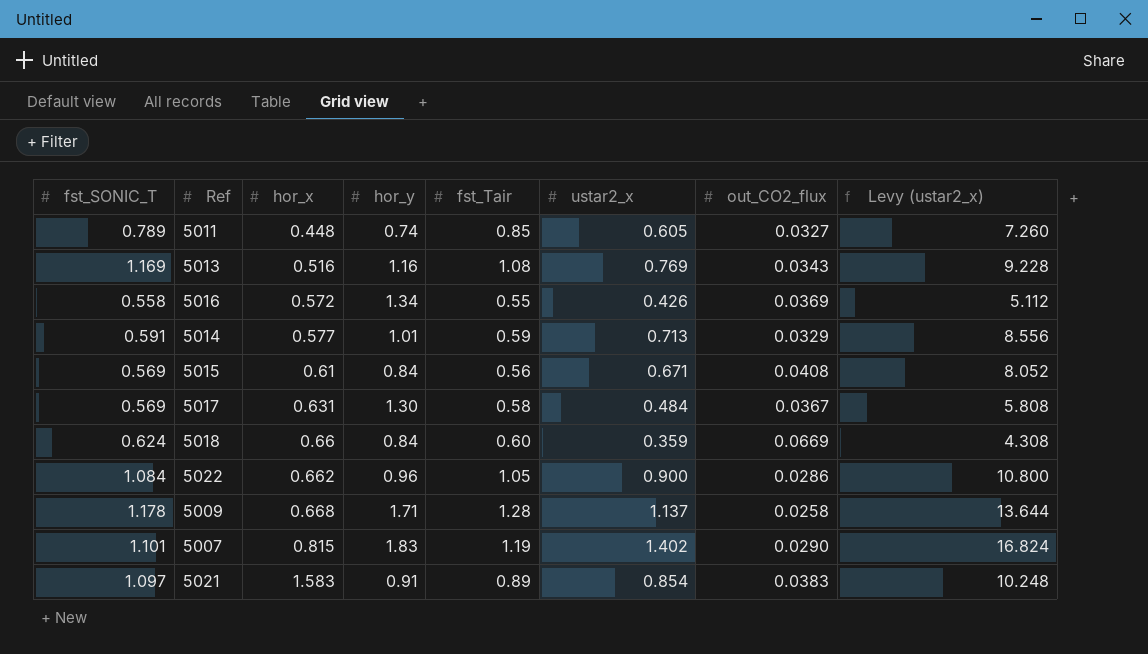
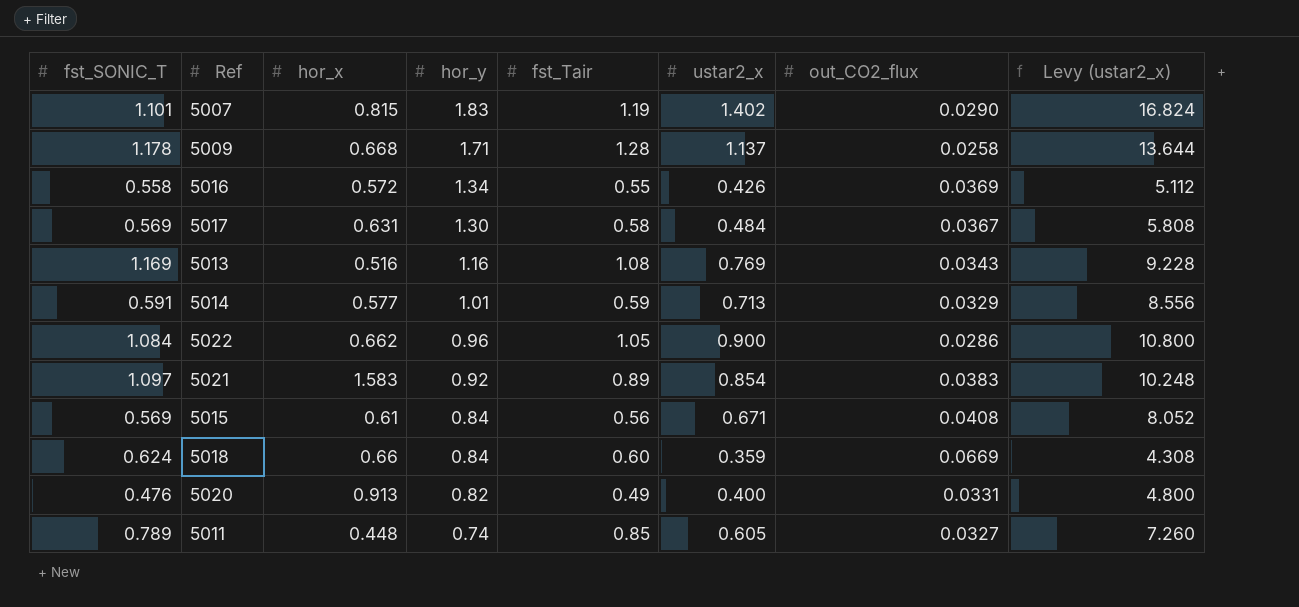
row order: hor_x ascending -> hor_y descending
5021 | hor_y: 0.91 -> 0.92
row 5020: none -> 0.476 | 0.913 | 0.82 | 0.49 | 0.400 | 0.0331 | 4.800

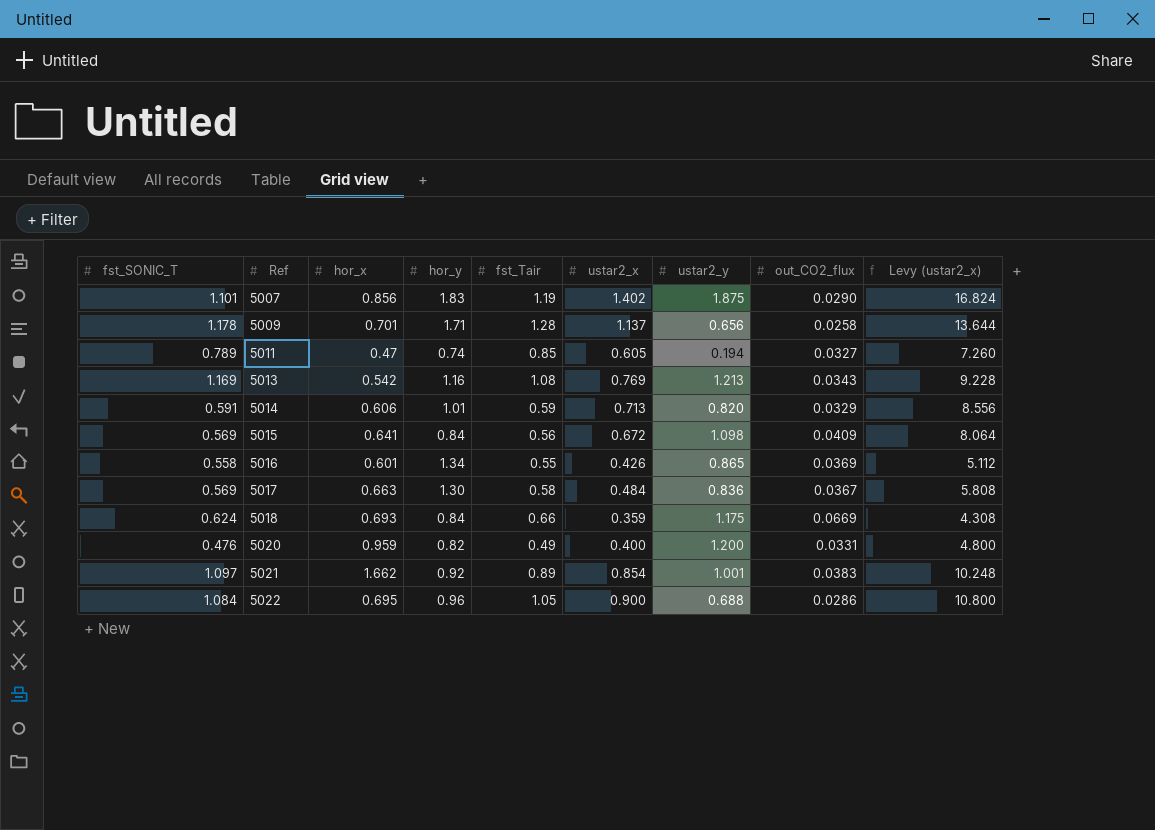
row order: hor_y descending -> Ref ascending
column ustar2_y | position: none -> 7
5007 | hor_x: 0.815 -> 0.856
5009 | hor_x: 0.668 -> 0.701
5011 | hor_x: 0.448 -> 0.47
5013 | hor_x: 0.516 -> 0.542
5014 | hor_x: 0.577 -> 0.606
5015 | hor_x: 0.61 -> 0.641
5015 | ustar2_x: 0.671 -> 0.672
5015 | out_CO2_flux: 0.0408 -> 0.0409
5015 | Levy (ustar2_x): 8.052 -> 8.064
5016 | hor_x: 0.572 -> 0.601
5017 | hor_x: 0.631 -> 0.663
5018 | hor_x: 0.66 -> 0.693
5018 | fst_Tair: 0.60 -> 0.66
5020 | hor_x: 0.913 -> 0.959
5021 | hor_x: 1.583 -> 1.662
5022 | hor_x: 0.662 -> 0.695

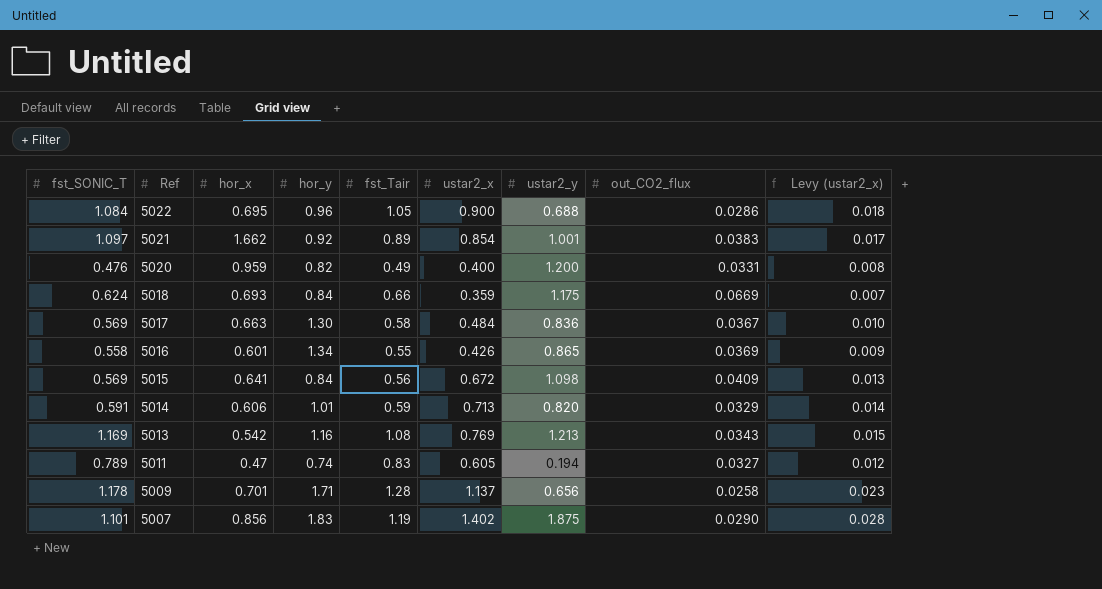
row order: Ref ascending -> Ref descending
column Levy (ustar2_x) | formula: [ustar2_x] * 12 -> [ustar2_x] * 0.02
5011 | fst_Tair: 0.85 -> 0.83

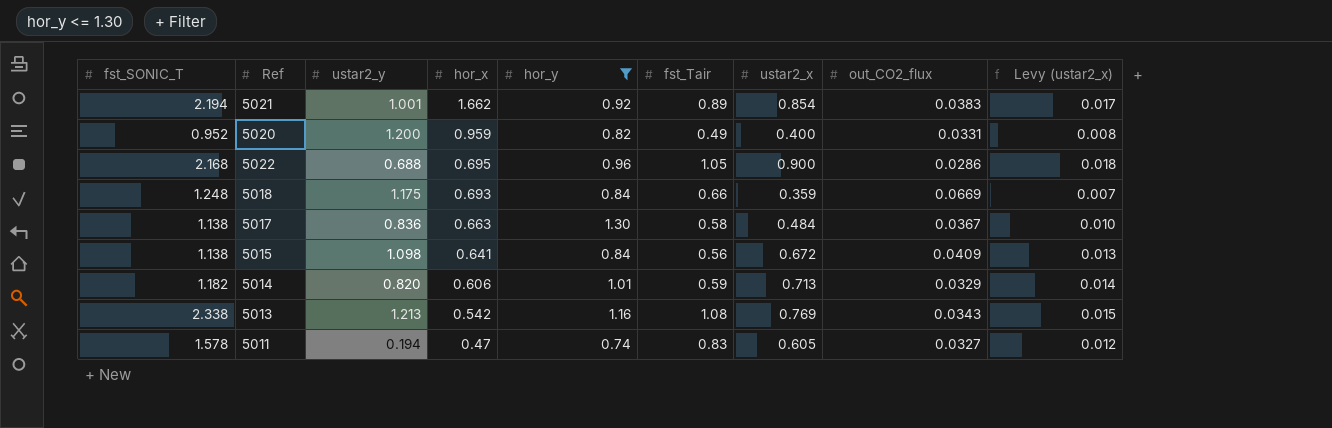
filter: none -> hor_y <= 1.30
row order: Ref descending -> hor_x descending
column ustar2_y | position: 7 -> 3
5021 | fst_SONIC_T: 1.097 -> 2.194
5020 | fst_SONIC_T: 0.476 -> 0.952
5022 | fst_SONIC_T: 1.084 -> 2.168
5018 | fst_SONIC_T: 0.624 -> 1.248
5017 | fst_SONIC_T: 0.569 -> 1.138
5015 | fst_SONIC_T: 0.569 -> 1.138
5014 | fst_SONIC_T: 0.591 -> 1.182
5013 | fst_SONIC_T: 1.169 -> 2.338
5011 | fst_SONIC_T: 0.789 -> 1.578

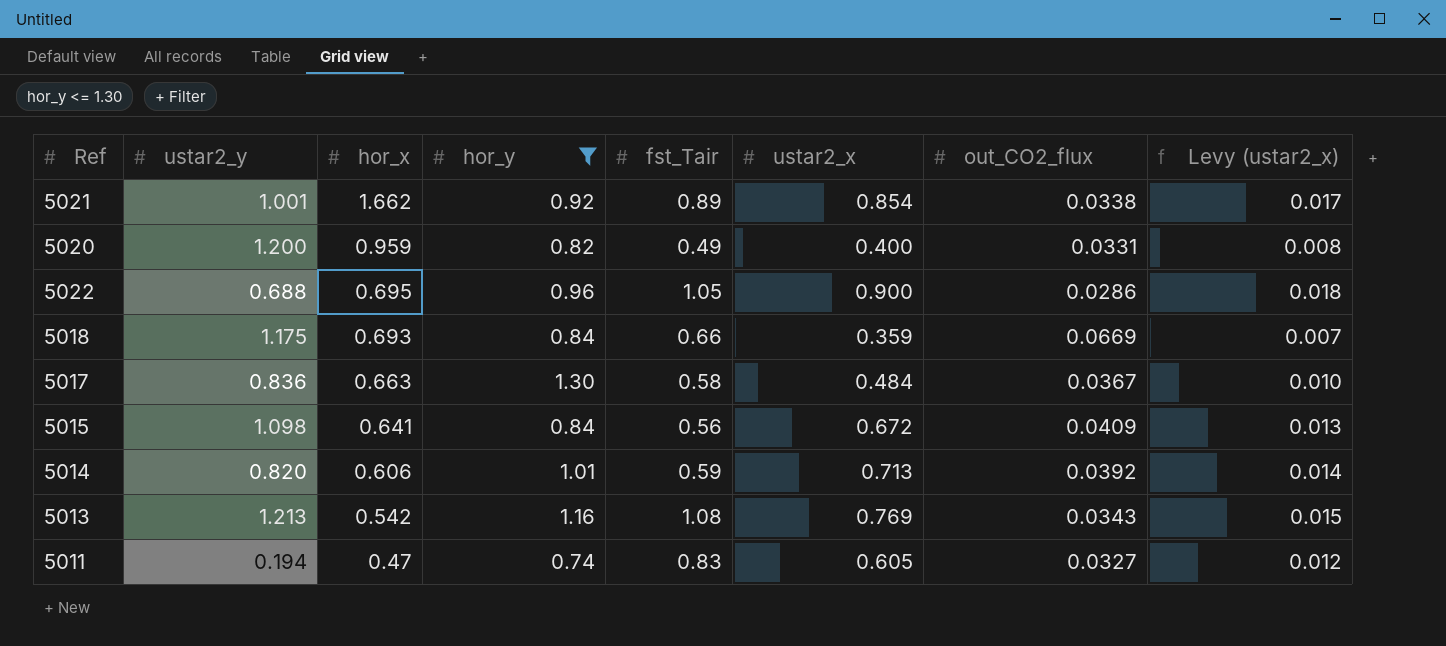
column fst_SONIC_T | position: 1 -> none
5021 | out_CO2_flux: 0.0383 -> 0.0338
5014 | out_CO2_flux: 0.0329 -> 0.0392

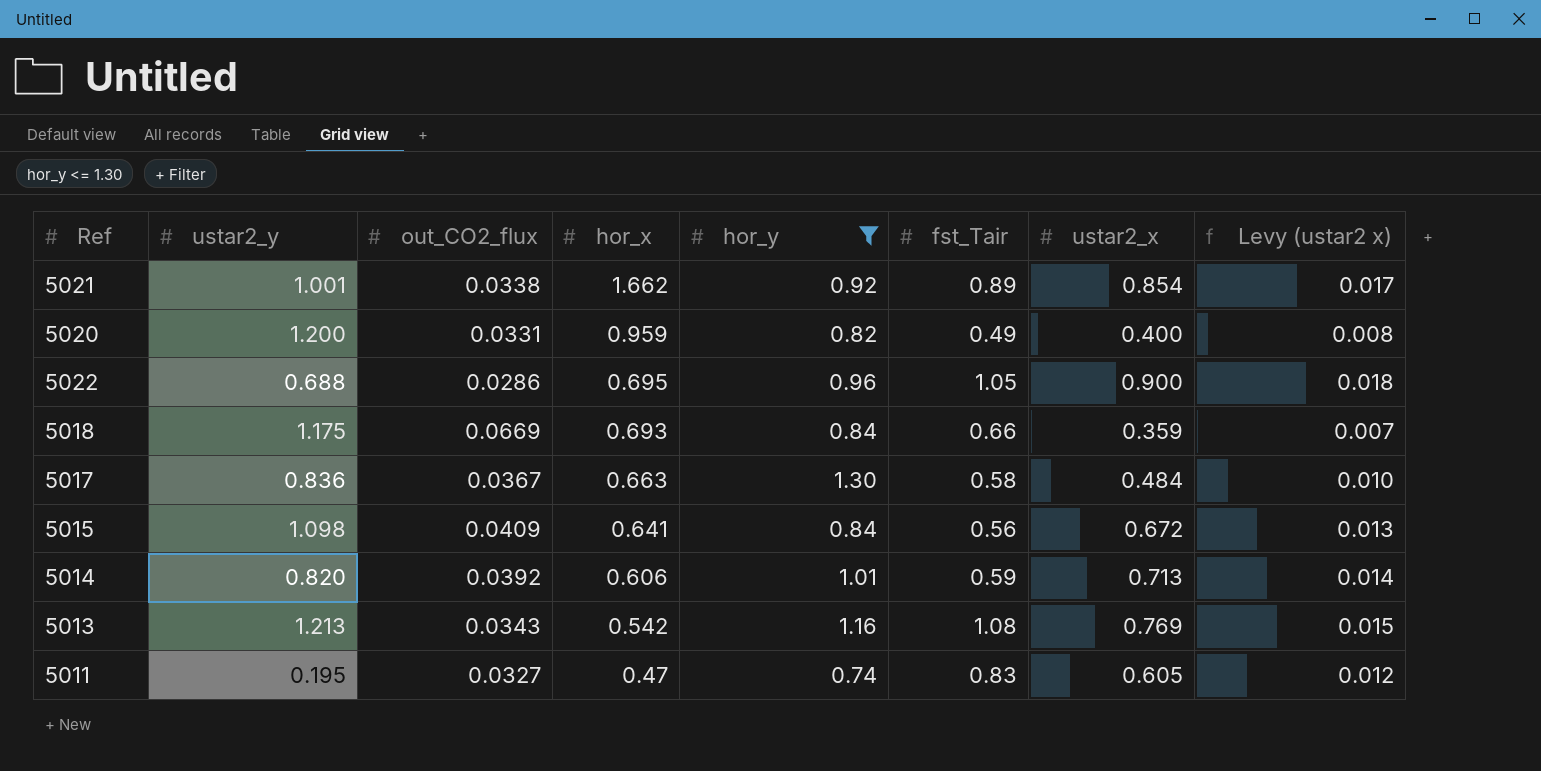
column out_CO2_flux | position: 7 -> 3
column name: Levy (ustar2_x) -> Levy (ustar2 x)
5011 | ustar2_y: 0.194 -> 0.195

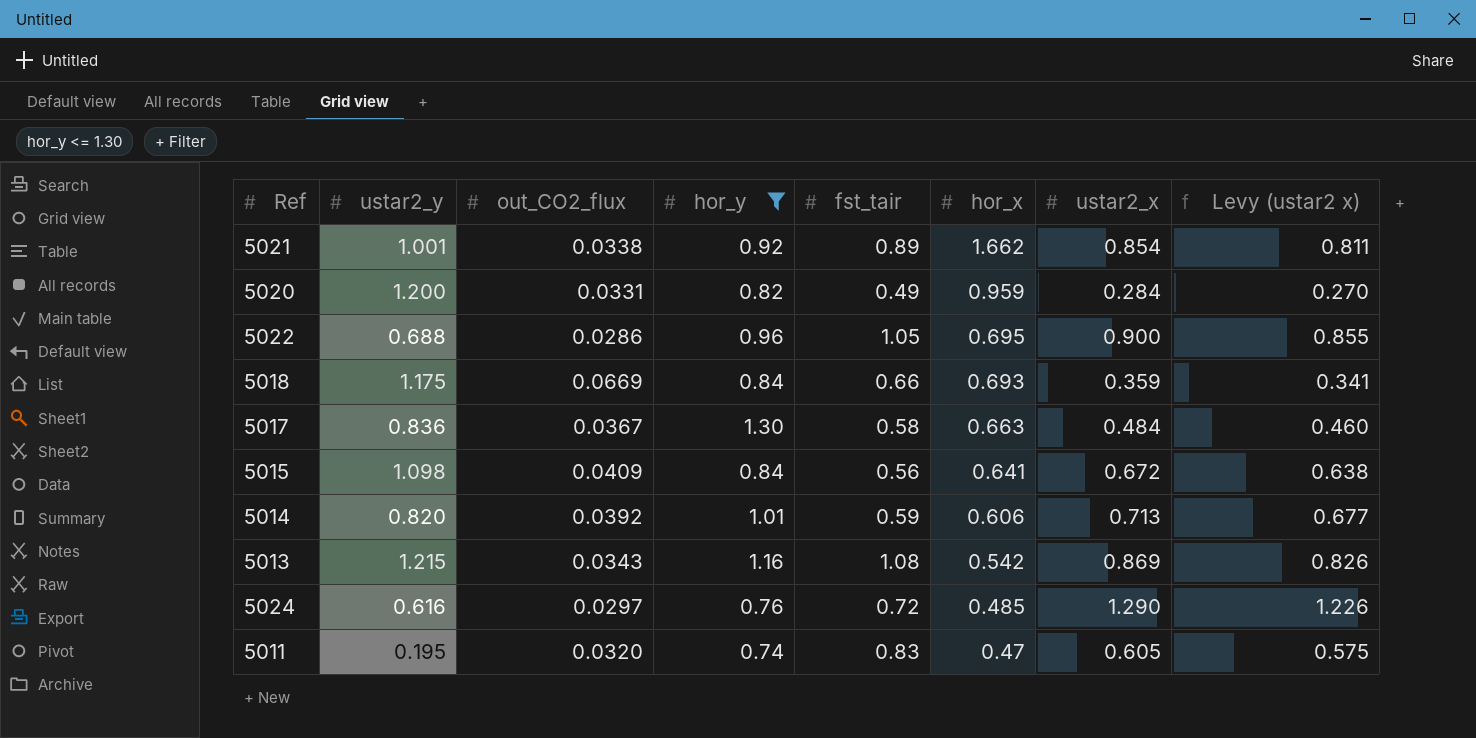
column name: fst_Tair -> fst_tair
column hor_x | position: 4 -> 6
column Levy (ustar2 x) | formula: [ustar2_x] * 0.02 -> [ustar2_x] * 0.95
5020 | ustar2_x: 0.400 -> 0.284
5013 | ustar2_y: 1.213 -> 1.215
5013 | ustar2_x: 0.769 -> 0.869
row 5024: none -> 0.616 | 0.0297 | 0.76 | 0.72 | 0.485 | 1.290 | 1.226
5011 | out_CO2_flux: 0.0327 -> 0.0320

